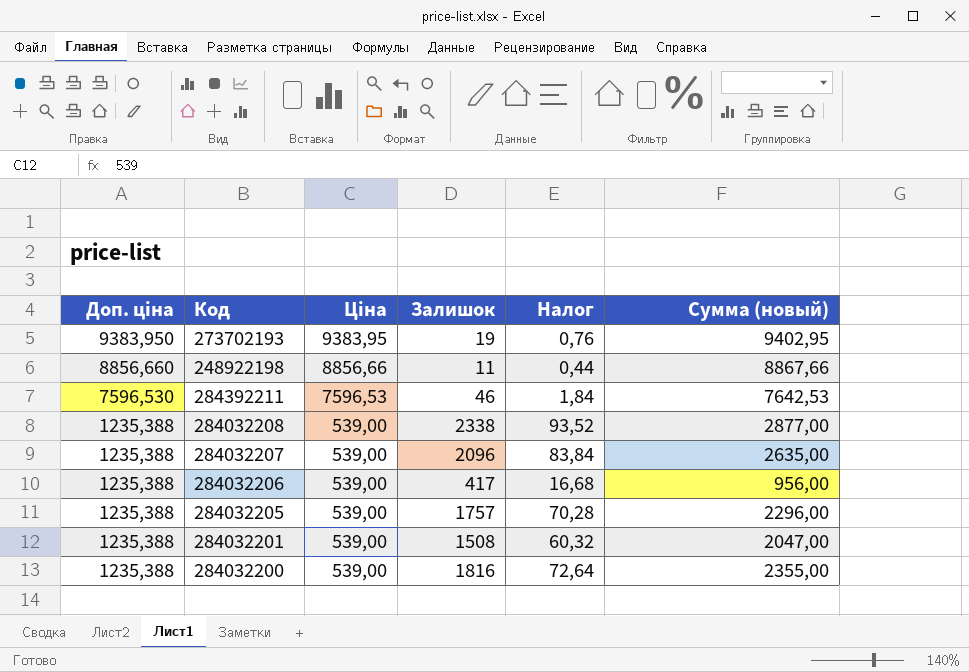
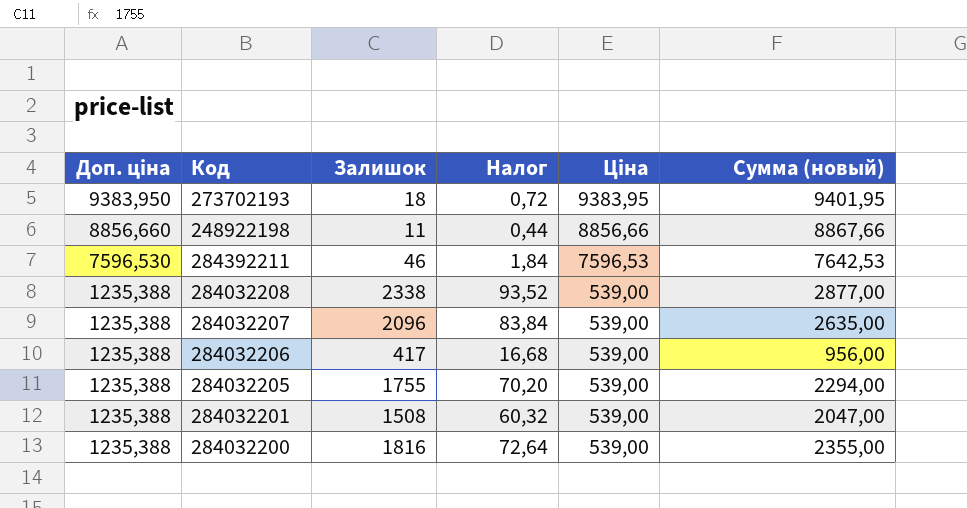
column Ціна | position: 3 -> 5
273702193 | Залишок: 19 -> 18
273702193 | Налог: 0,76 -> 0,72
273702193 | Сумма (новый): 9402,95 -> 9401,95
284032205 | Залишок: 1757 -> 1755
284032205 | Налог: 70,28 -> 70,20
284032205 | Сумма (новый): 2296,00 -> 2294,00

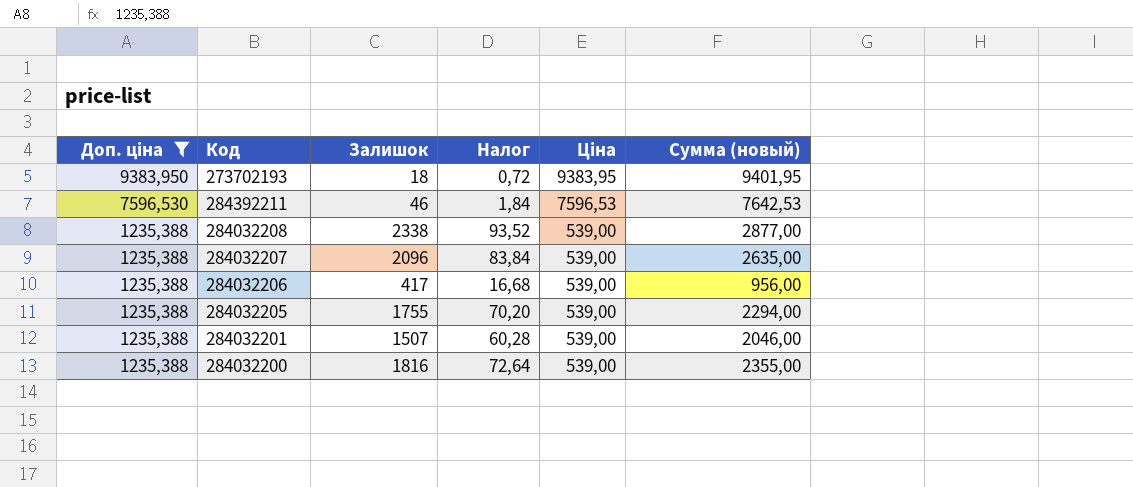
filter: none -> Доп. ціна != 8856,660
284032201 | Залишок: 1508 -> 1507
284032201 | Налог: 60,32 -> 60,28
284032201 | Сумма (новый): 2047,00 -> 2046,00

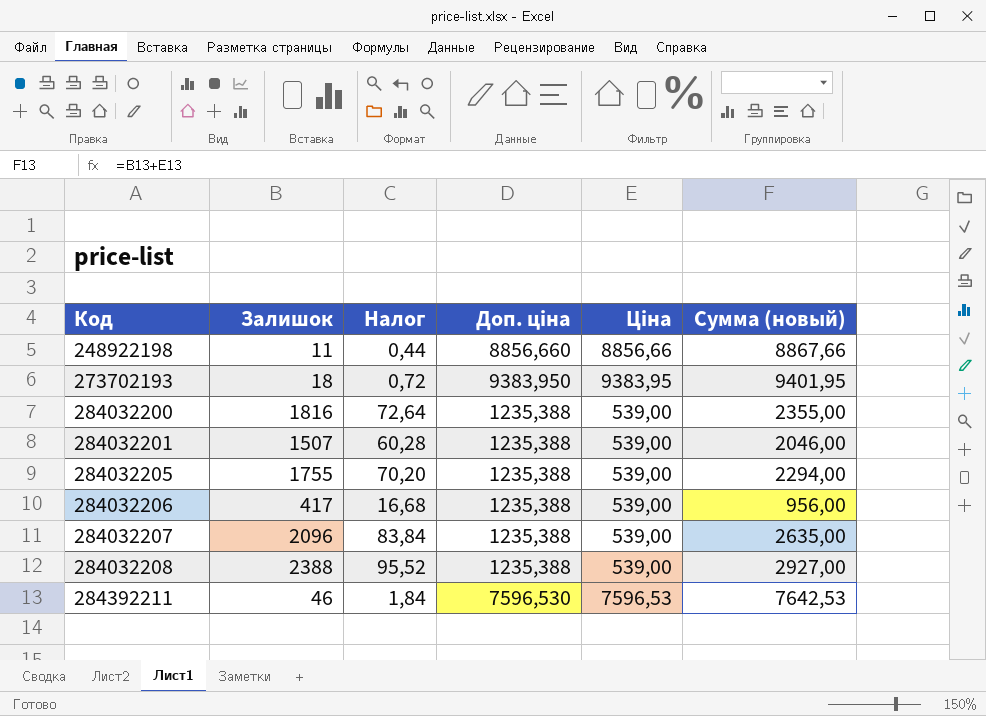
filter: Доп. ціна != 8856,660 -> none
row order: Доп. ціна descending -> Код ascending
column Доп. ціна | position: 1 -> 4
284032208 | Залишок: 2338 -> 2388
284032208 | Налог: 93,52 -> 95,52
284032208 | Сумма (новый): 2877,00 -> 2927,00

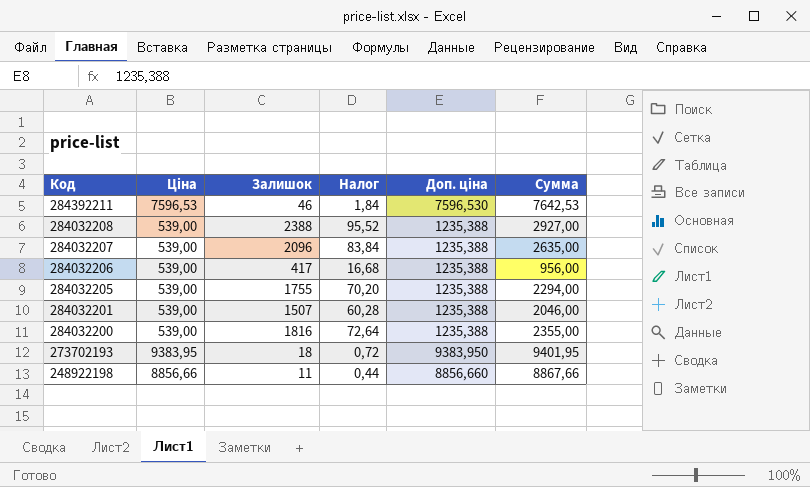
row order: Код ascending -> Код descending
column Ціна | position: 5 -> 2
column name: Сумма (новый) -> Сумма

